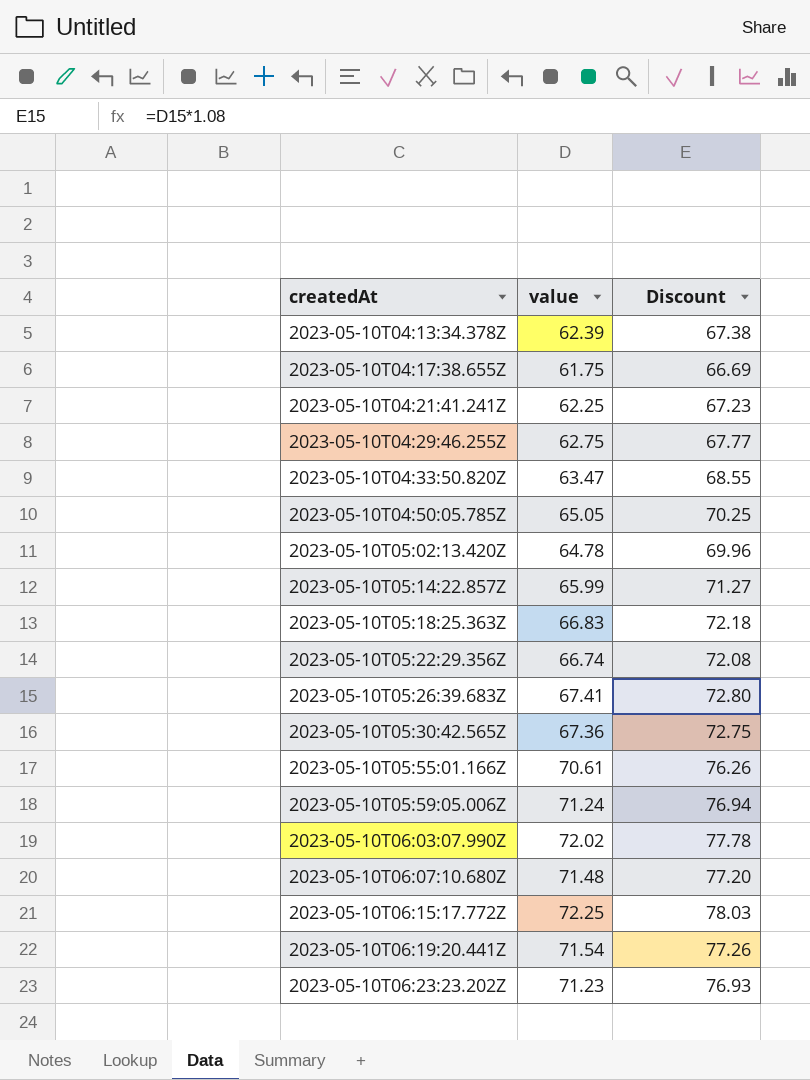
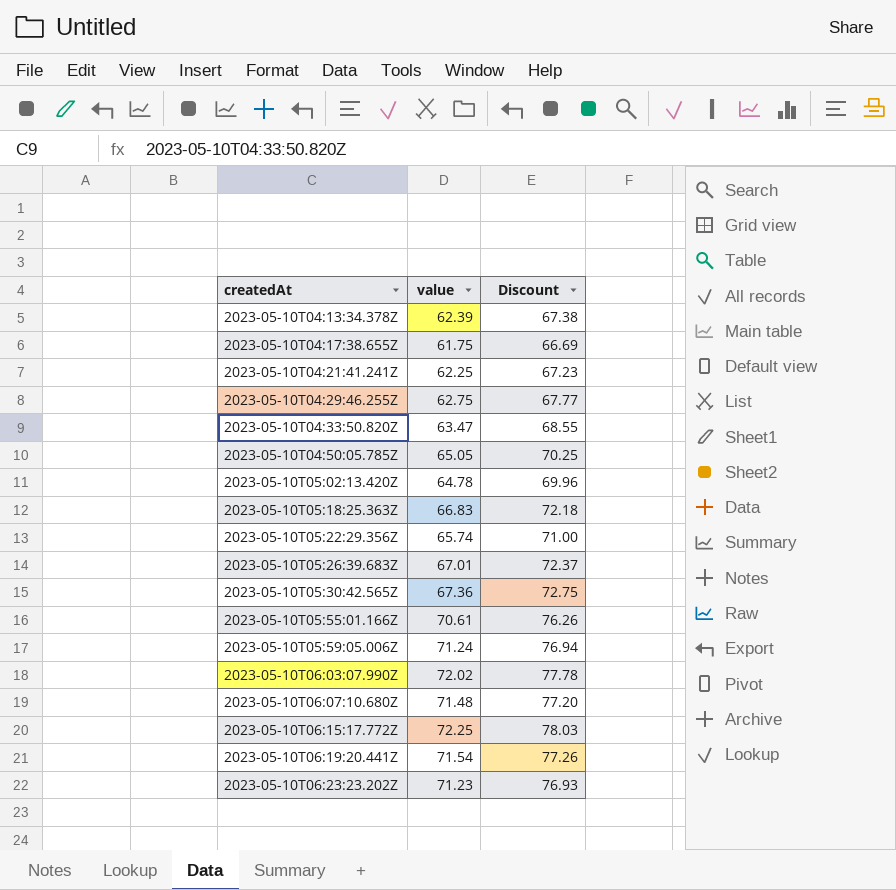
row 2023-05-10T05:14:22.857Z: 65.99 | 71.27 -> none
2023-05-10T05:22:29.356Z | value: 66.74 -> 65.74
2023-05-10T05:22:29.356Z | Discount: 72.08 -> 71.00
2023-05-10T05:26:39.683Z | value: 67.41 -> 67.01
2023-05-10T05:26:39.683Z | Discount: 72.80 -> 72.37

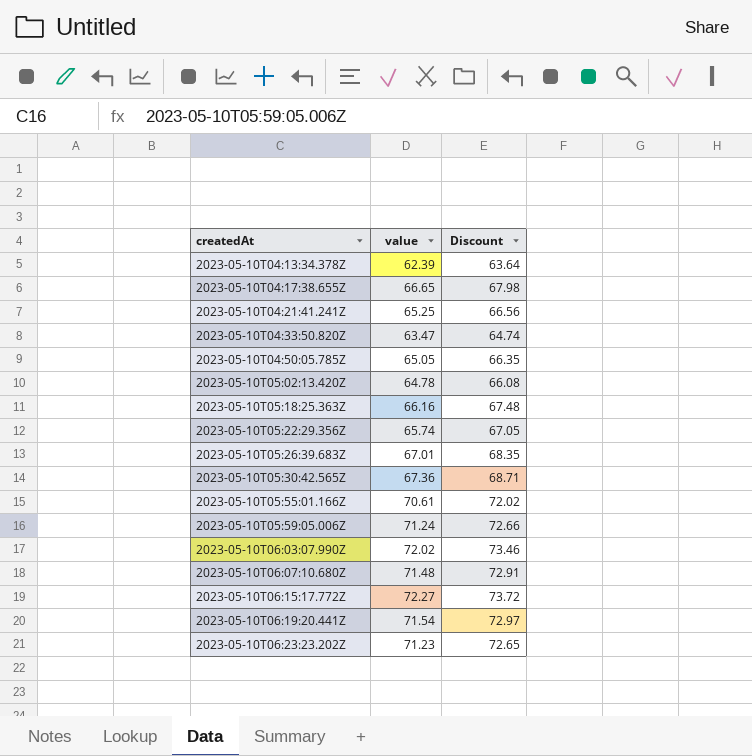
column Discount | formula: [value] * 1.08 -> [value] * 1.02
row 2023-05-10T04:29:46.255Z: 62.75 | 67.77 -> none
2023-05-10T04:17:38.655Z | value: 61.75 -> 66.65
2023-05-10T04:21:41.241Z | value: 62.25 -> 65.25
2023-05-10T05:18:25.363Z | value: 66.83 -> 66.16
2023-05-10T06:15:17.772Z | value: 72.25 -> 72.27

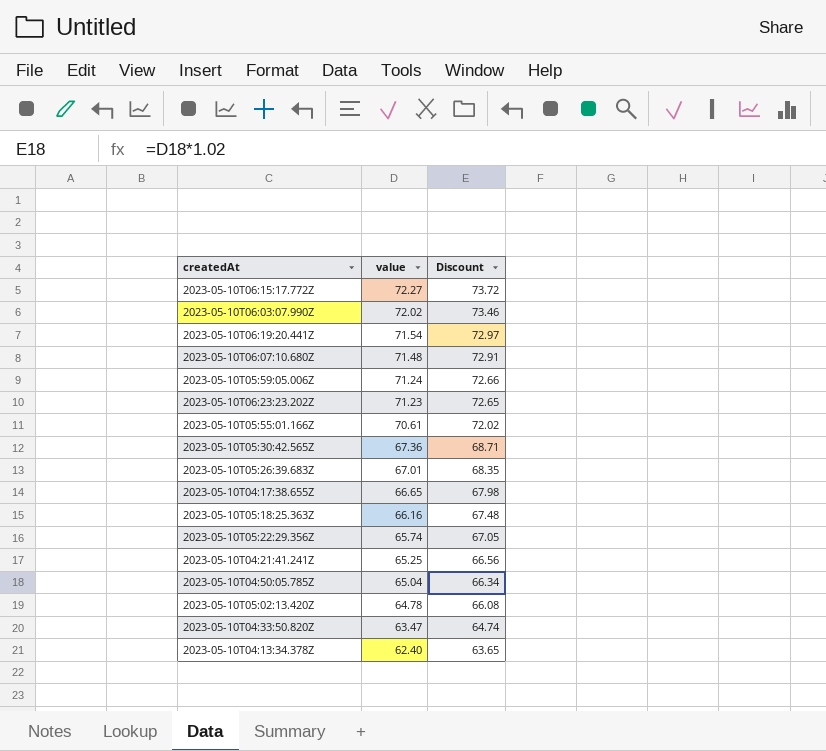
row order: createdAt ascending -> value descending
2023-05-10T04:50:05.785Z | value: 65.05 -> 65.04
2023-05-10T04:50:05.785Z | Discount: 66.35 -> 66.34
2023-05-10T04:13:34.378Z | value: 62.39 -> 62.40
2023-05-10T04:13:34.378Z | Discount: 63.64 -> 63.65

